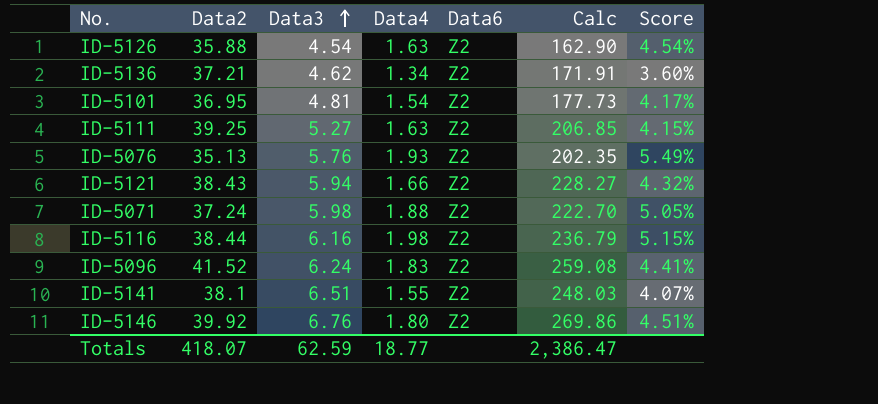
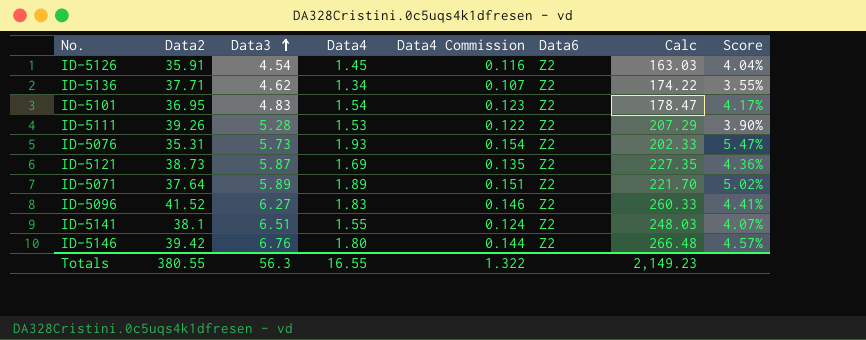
column Data4 Commission | formula: none -> [Data4] * 0.08
row ID-5116: 38.44 | 6.16 | 1.98 | Z2 | 236.79 | 5.15% -> none
ID-5126 | Data2: 35.88 -> 35.91
ID-5126 | Data4: 1.63 -> 1.45
ID-5126 | Calc: 162.90 -> 163.03
ID-5126 | Score: 4.54% -> 4.04%
ID-5136 | Data2: 37.21 -> 37.71
ID-5136 | Calc: 171.91 -> 174.22
ID-5136 | Score: 3.60% -> 3.55%
ID-5101 | Data3: 4.81 -> 4.83
ID-5101 | Calc: 177.73 -> 178.47
ID-5111 | Data2: 39.25 -> 39.26
ID-5111 | Data3: 5.27 -> 5.28
ID-5111 | Data4: 1.63 -> 1.53
ID-5111 | Calc: 206.85 -> 207.29
ID-5111 | Score: 4.15% -> 3.90%
ID-5076 | Data2: 35.13 -> 35.31
ID-5076 | Data3: 5.76 -> 5.73
ID-5076 | Calc: 202.35 -> 202.33
ID-5076 | Score: 5.49% -> 5.47%
ID-5121 | Data2: 38.43 -> 38.73
ID-5121 | Data3: 5.94 -> 5.87
ID-5121 | Data4: 1.66 -> 1.69
ID-5121 | Calc: 228.27 -> 227.35
ID-5121 | Score: 4.32% -> 4.36%
ID-5071 | Data2: 37.24 -> 37.64
ID-5071 | Data3: 5.98 -> 5.89
ID-5071 | Data4: 1.88 -> 1.89
ID-5071 | Calc: 222.70 -> 221.70
ID-5071 | Score: 5.05% -> 5.02%
ID-5096 | Data3: 6.24 -> 6.27
ID-5096 | Calc: 259.08 -> 260.33
ID-5146 | Data2: 39.92 -> 39.42
ID-5146 | Calc: 269.86 -> 266.48
ID-5146 | Score: 4.51% -> 4.57%
Totals | Data2: 418.07 -> 380.55
Totals | Data3: 62.59 -> 56.3
Totals | Data4: 18.77 -> 16.55
Totals | Calc: 2,386.47 -> 2,149.23

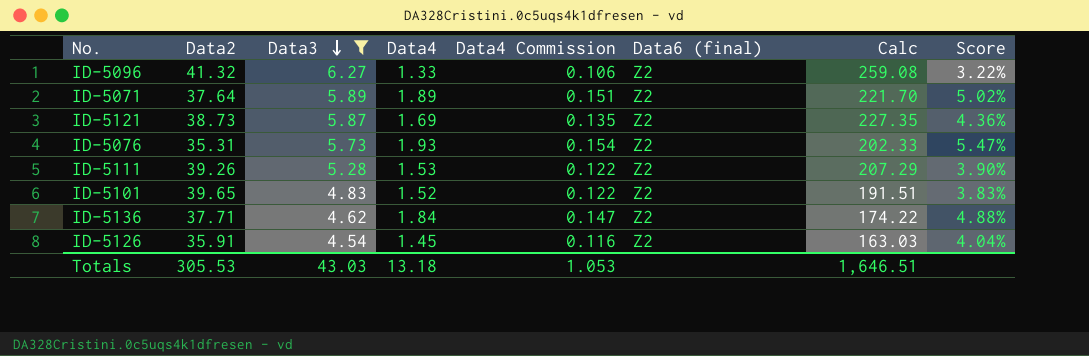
filter: none -> Data3 <= 6.27
row order: Data3 ascending -> Data3 descending
column name: Data6 -> Data6 (final)
ID-5096 | Data2: 41.52 -> 41.32
ID-5096 | Data4: 1.83 -> 1.33
ID-5096 | Data4 Commission: 0.146 -> 0.106
ID-5096 | Calc: 260.33 -> 259.08
ID-5096 | Score: 4.41% -> 3.22%
ID-5101 | Data2: 36.95 -> 39.65
ID-5101 | Data4: 1.54 -> 1.52
ID-5101 | Data4 Commission: 0.123 -> 0.122
ID-5101 | Calc: 178.47 -> 191.51
ID-5101 | Score: 4.17% -> 3.83%
ID-5136 | Data4: 1.34 -> 1.84
ID-5136 | Data4 Commission: 0.107 -> 0.147
ID-5136 | Score: 3.55% -> 4.88%
Totals | Data2: 380.55 -> 305.53
Totals | Data3: 56.3 -> 43.03
Totals | Data4: 16.55 -> 13.18
Totals | Data4 Commission: 1.322 -> 1.053
Totals | Calc: 2,149.23 -> 1,646.51

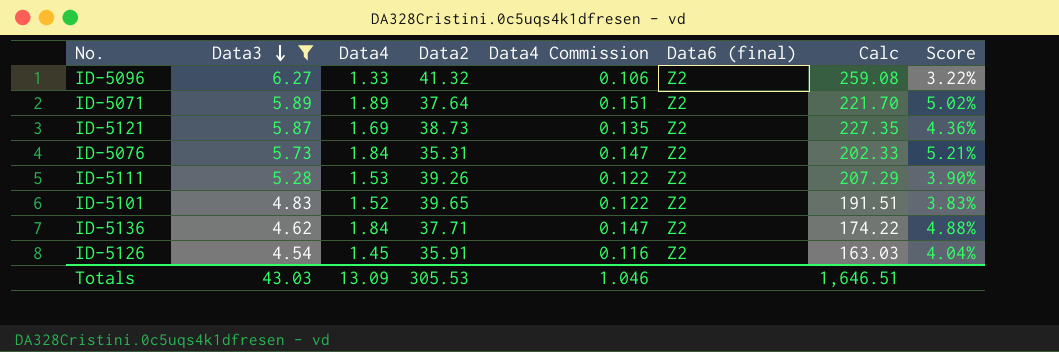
column Data2 | position: 2 -> 4
ID-5076 | Data4: 1.93 -> 1.84
ID-5076 | Data4 Commission: 0.154 -> 0.147
ID-5076 | Score: 5.47% -> 5.21%
Totals | Data4: 13.18 -> 13.09
Totals | Data4 Commission: 1.053 -> 1.046

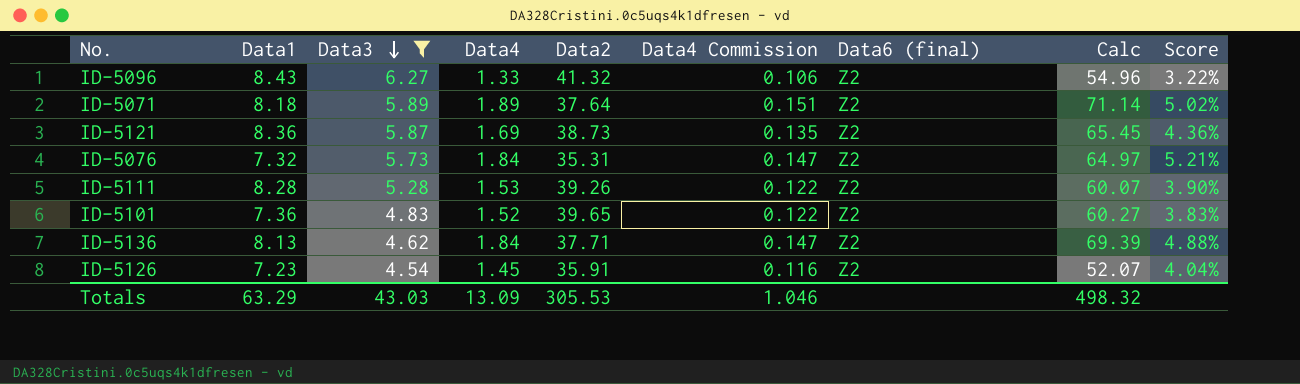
column Data1 | position: none -> 2
column Calc | formula: [Data3] * [Data2] -> [Data4] * [Data2]
Totals | Calc: 1,646.51 -> 498.32

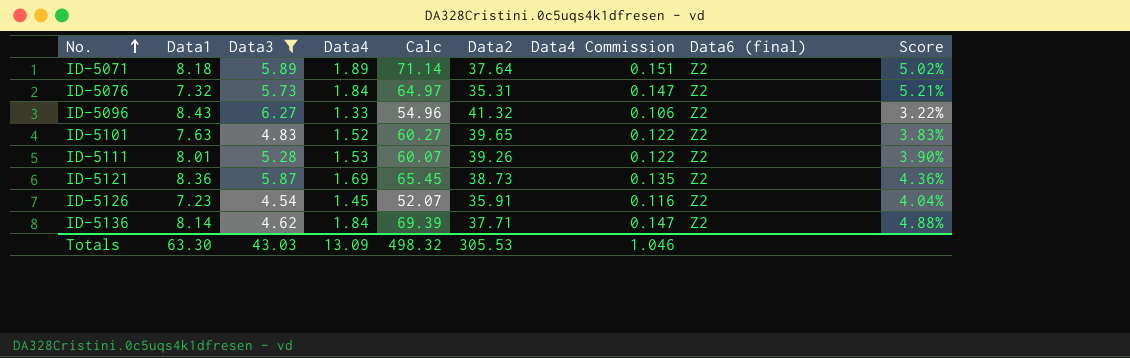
row order: Data3 descending -> No. ascending
column Calc | position: 8 -> 5
ID-5101 | Data1: 7.36 -> 7.63
ID-5111 | Data1: 8.28 -> 8.01
ID-5136 | Data1: 8.13 -> 8.14
Totals | Data1: 63.29 -> 63.30

